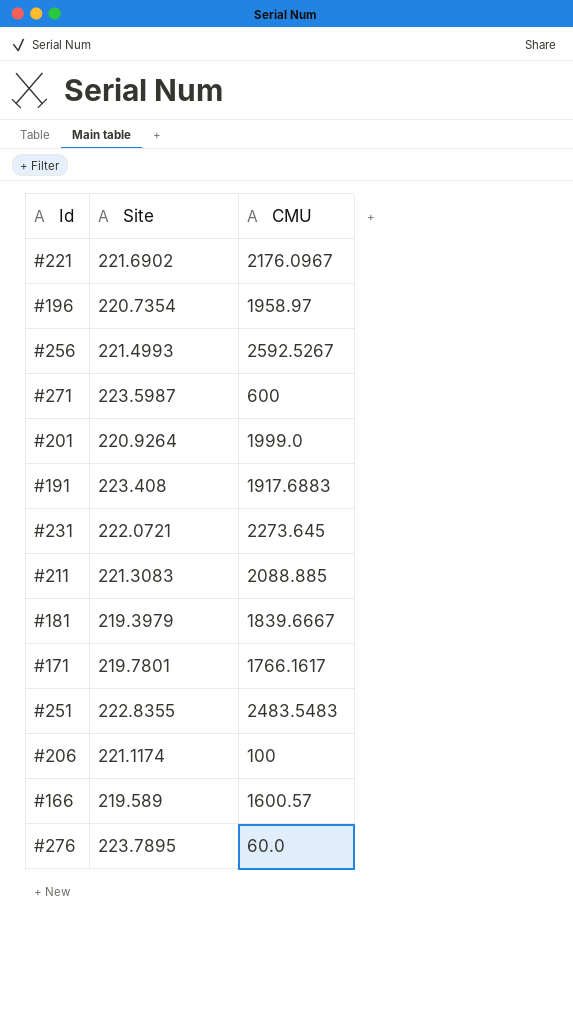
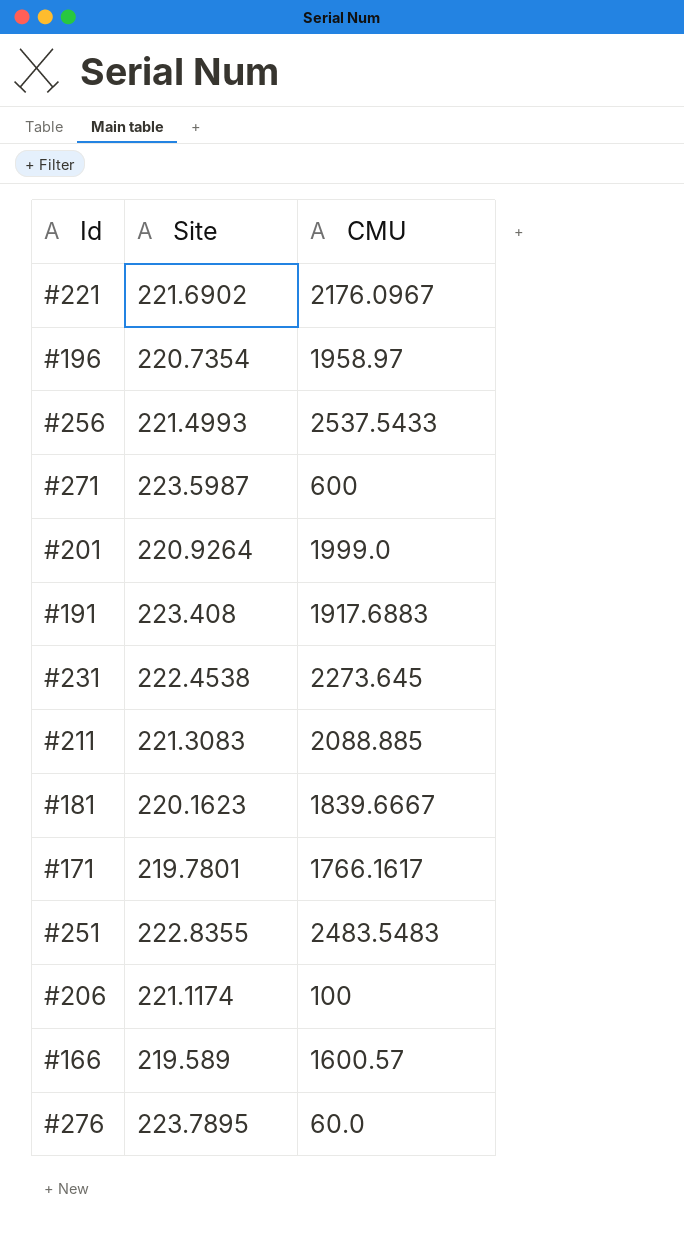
#256 | CMU: 2592.5267 -> 2537.5433
#231 | Site: 222.0721 -> 222.4538
#181 | Site: 219.3979 -> 220.1623

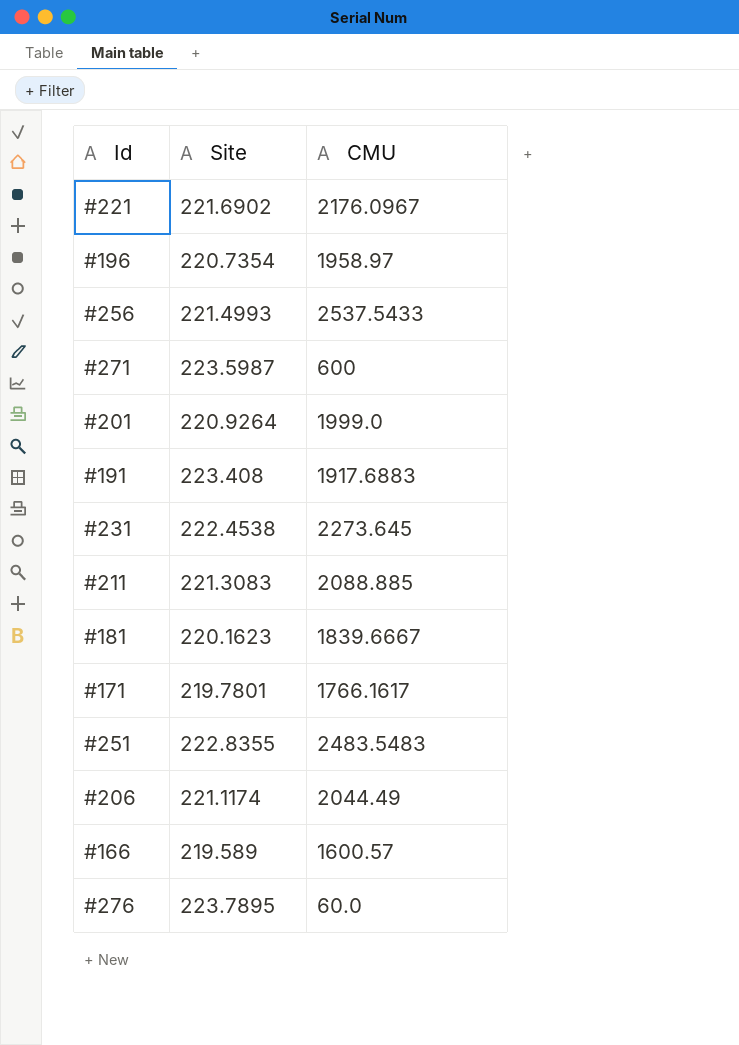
#206 | CMU: 100 -> 2044.49

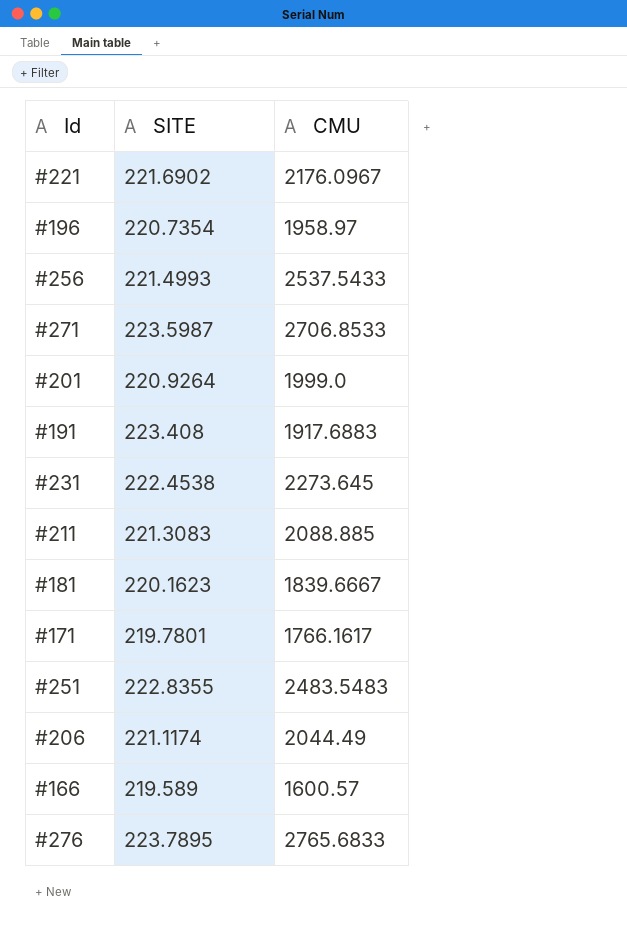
column name: Site -> SITE
#271 | CMU: 600 -> 2706.8533
#276 | CMU: 60.0 -> 2765.6833

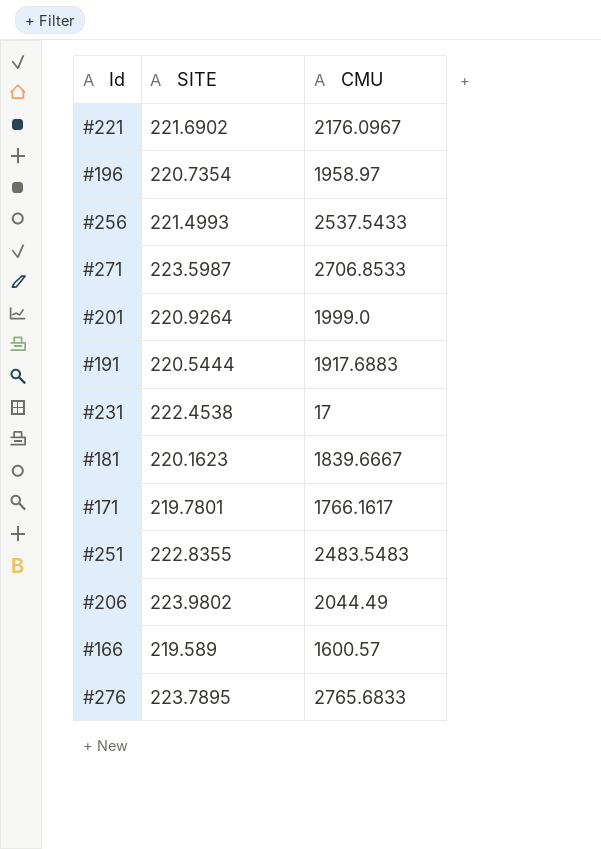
row #211: 221.3083 | 2088.885 -> none
#191 | SITE: 223.408 -> 220.5444
#231 | CMU: 2273.645 -> 17
#206 | SITE: 221.1174 -> 223.9802

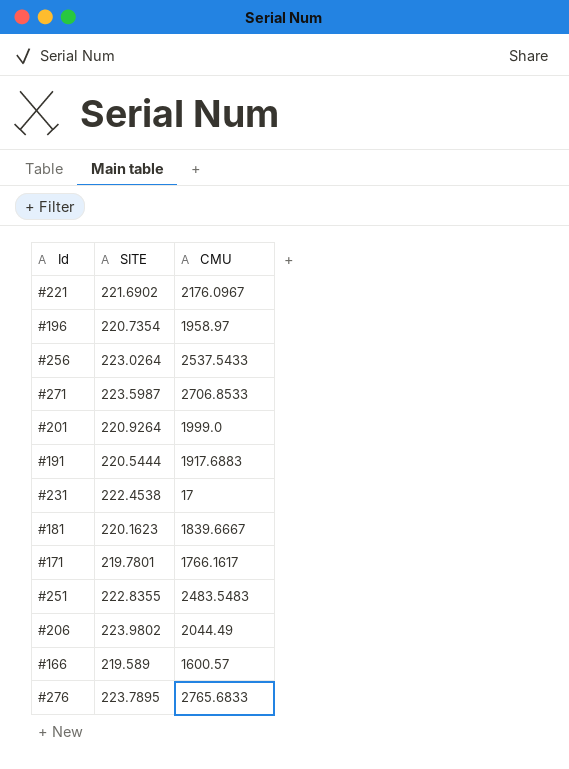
#256 | SITE: 221.4993 -> 223.0264

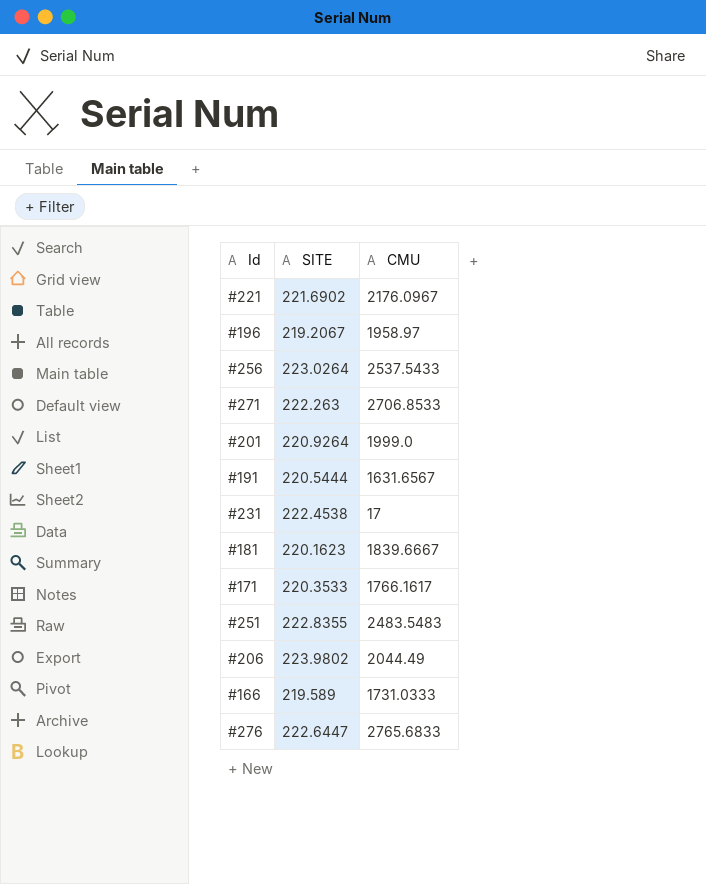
#196 | SITE: 220.7354 -> 219.2067
#271 | SITE: 223.5987 -> 222.263
#191 | CMU: 1917.6883 -> 1631.6567
#171 | SITE: 219.7801 -> 220.3533
#166 | CMU: 1600.57 -> 1731.0333
#276 | SITE: 223.7895 -> 222.6447

